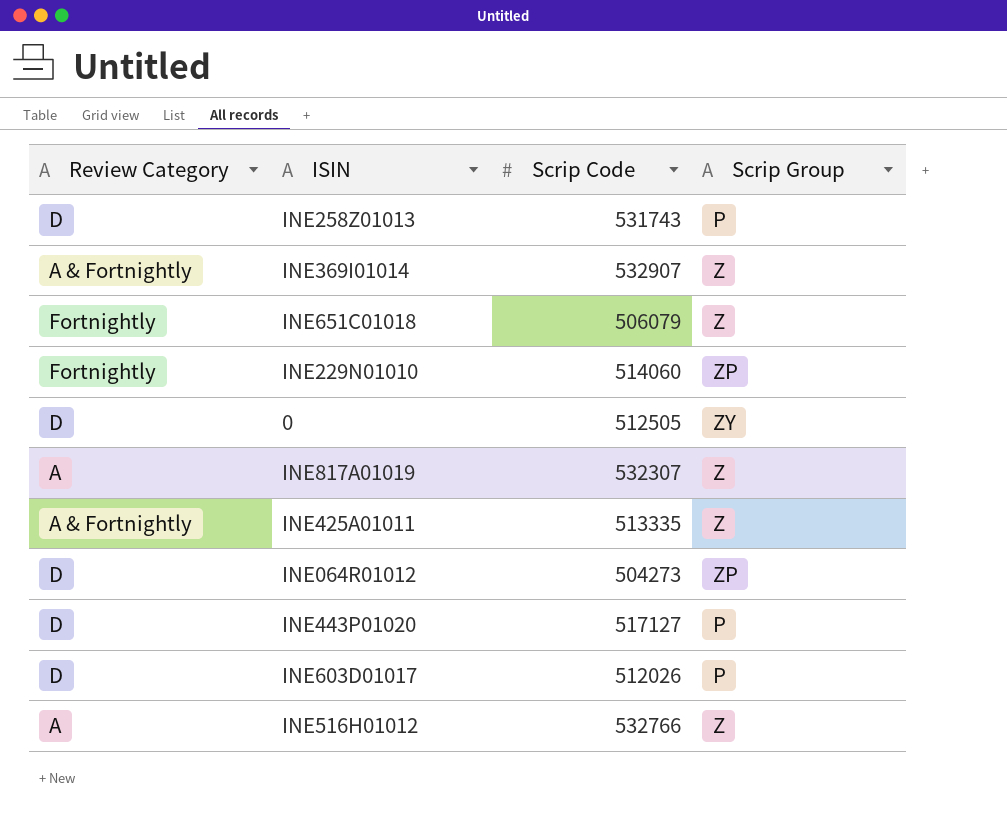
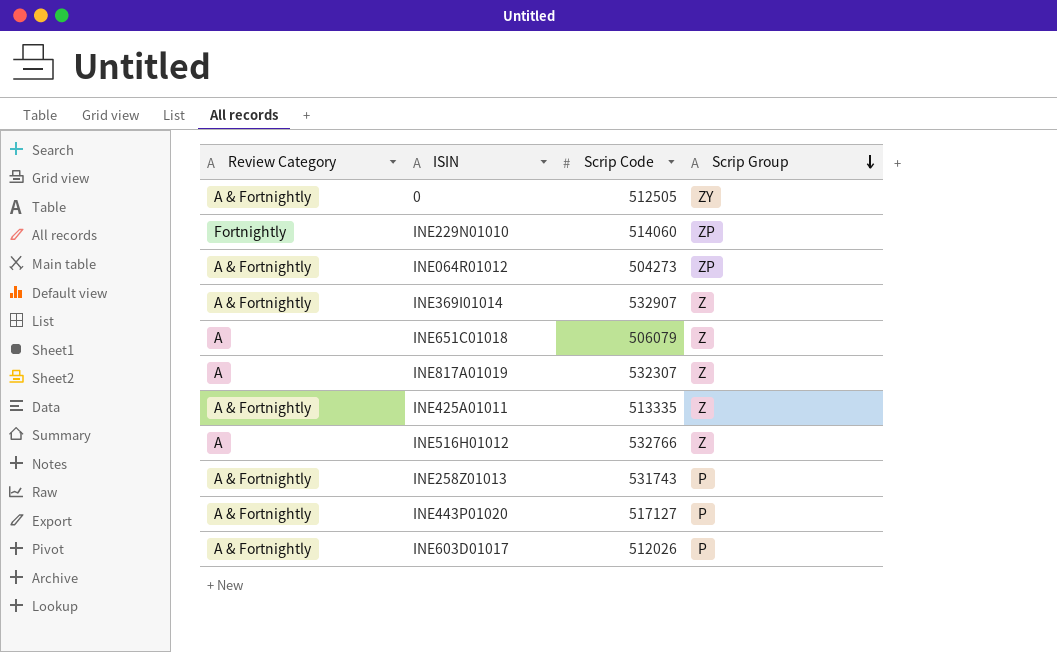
row order: none -> Scrip Group descending
0 | Review Category: D -> A & Fortnightly
INE064R01012 | Review Category: D -> A & Fortnightly
INE651C01018 | Review Category: Fortnightly -> A
INE258Z01013 | Review Category: D -> A & Fortnightly
INE443P01020 | Review Category: D -> A & Fortnightly
INE603D01017 | Review Category: D -> A & Fortnightly

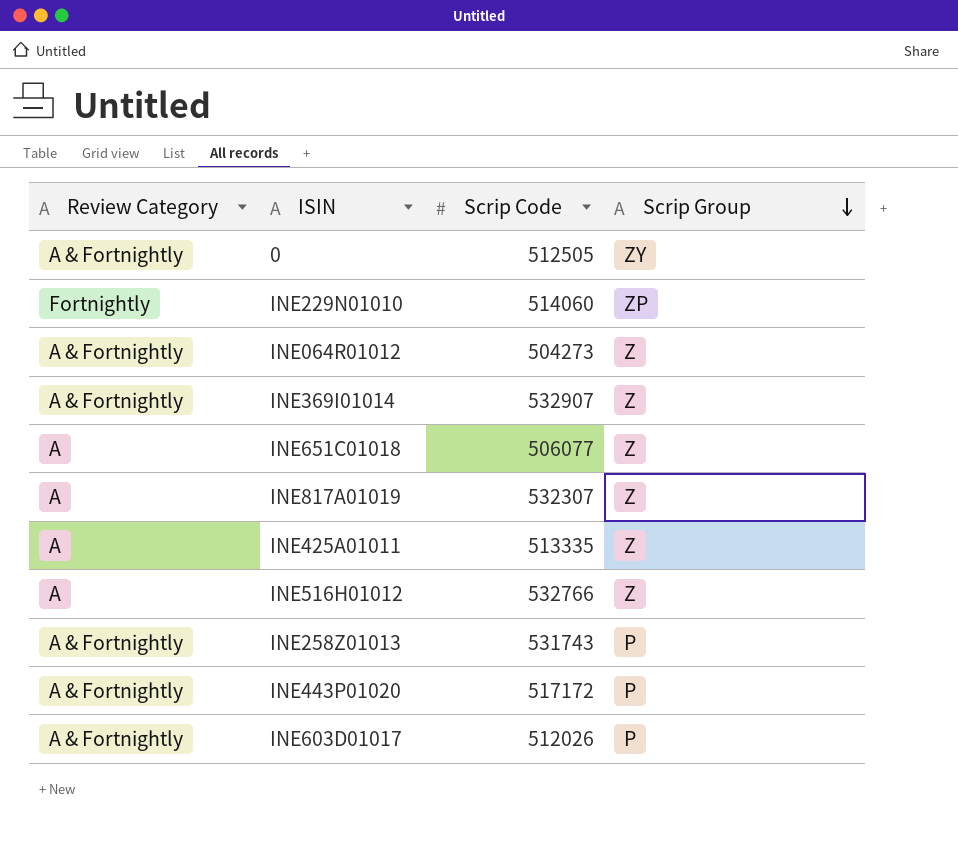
INE064R01012 | Scrip Group: ZP -> Z
INE651C01018 | Scrip Code: 506079 -> 506077
INE425A01011 | Review Category: A & Fortnightly -> A
INE443P01020 | Scrip Code: 517127 -> 517172

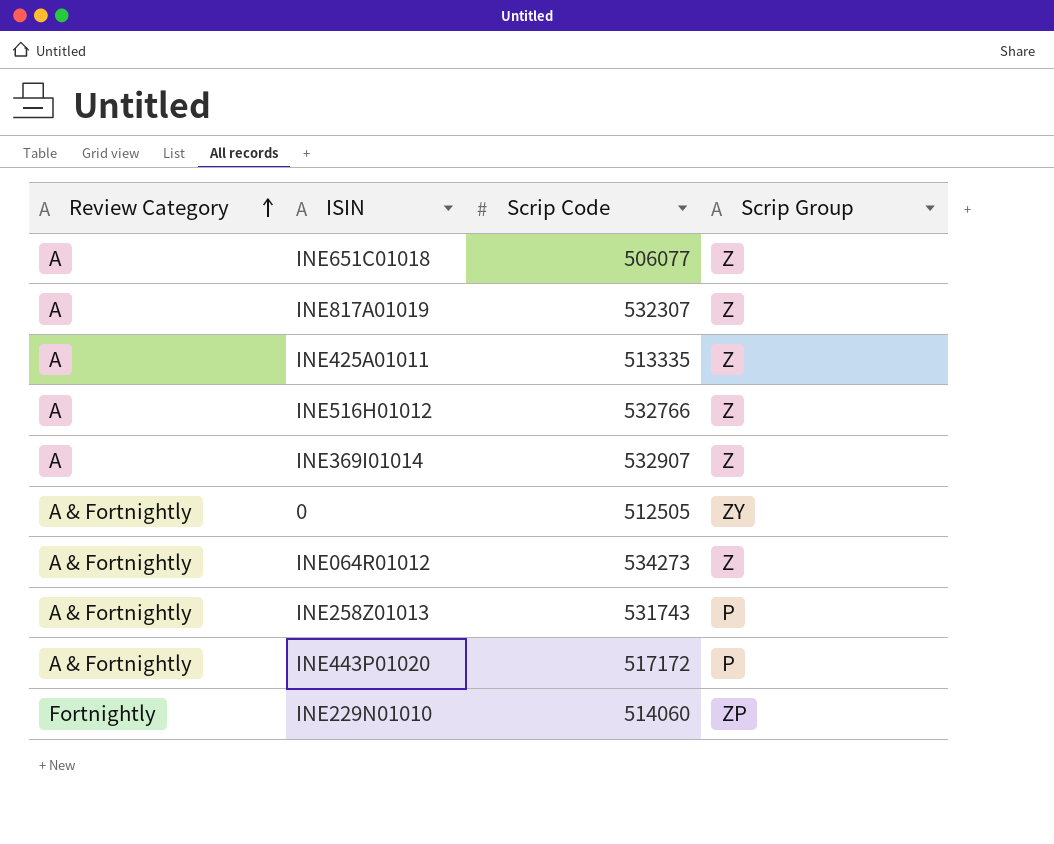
row order: Scrip Group descending -> Review Category ascending
row INE603D01017: A & Fortnightly | 512026 | P -> none
INE369I01014 | Review Category: A & Fortnightly -> A
INE064R01012 | Scrip Code: 504273 -> 534273

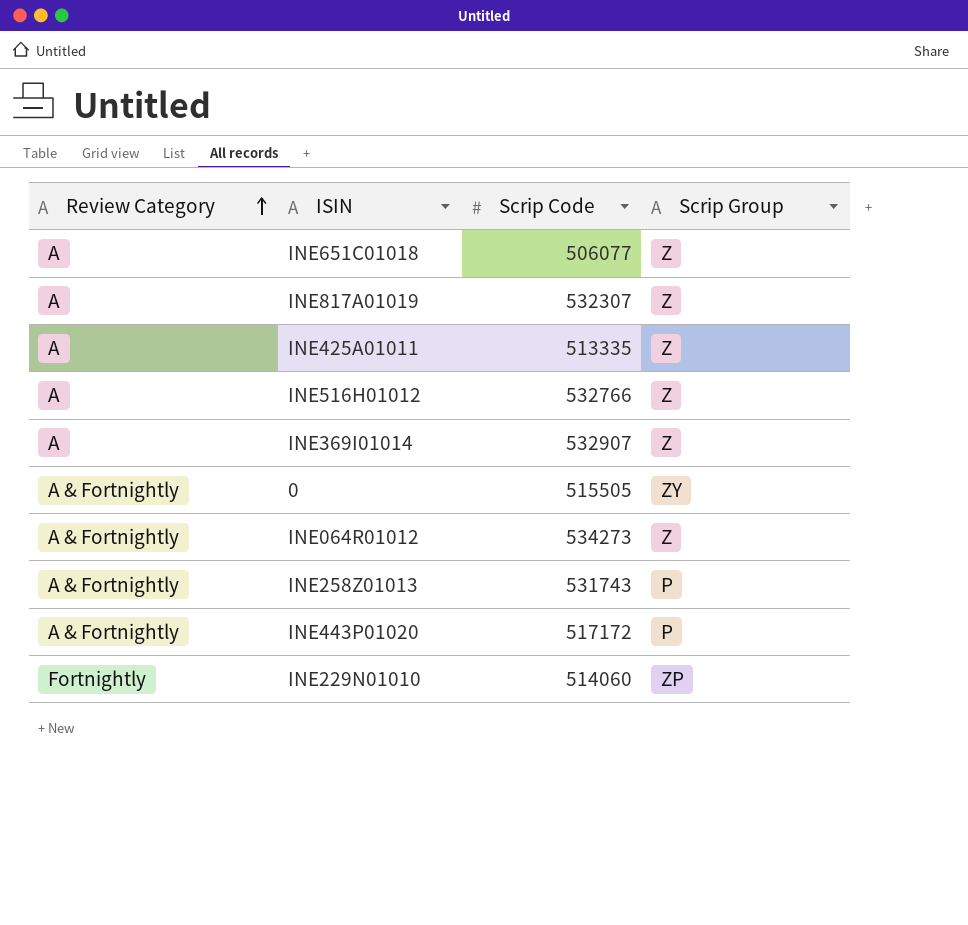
0 | Scrip Code: 512505 -> 515505

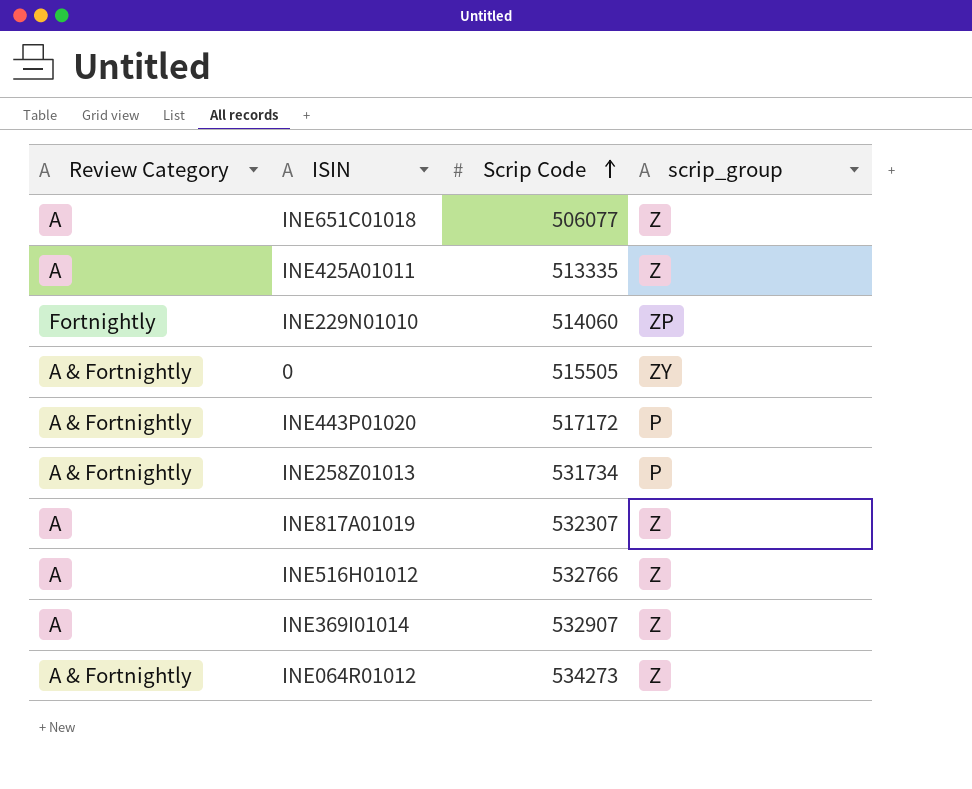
row order: Review Category ascending -> Scrip Code ascending
column name: Scrip Group -> scrip_group
INE258Z01013 | Scrip Code: 531743 -> 531734

